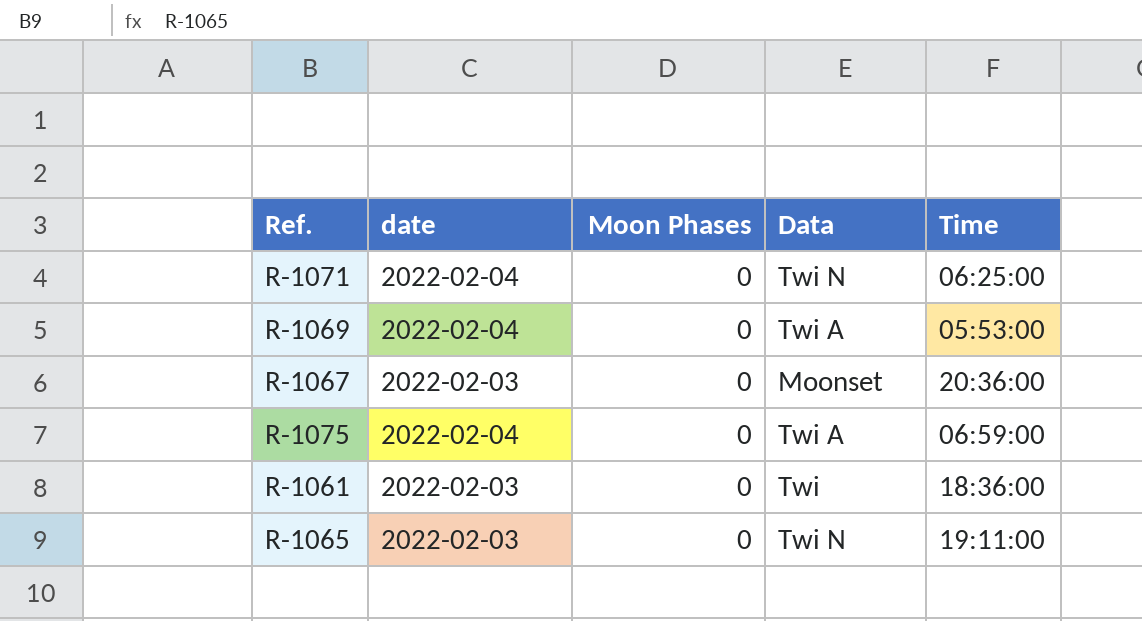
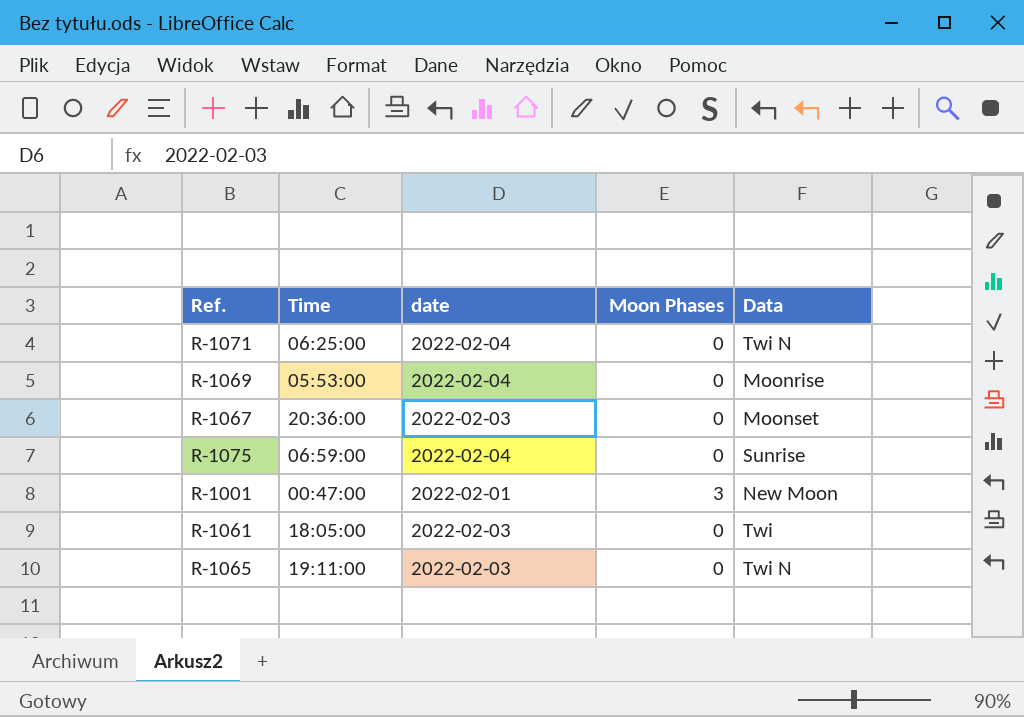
column Time | position: 5 -> 2
R-1069 | Data: Twi A -> Moonrise
R-1075 | Data: Twi A -> Sunrise
row R-1001: none -> 00:47:00 | 2022-02-01 | 3 | New Moon
R-1061 | Time: 18:36:00 -> 18:05:00

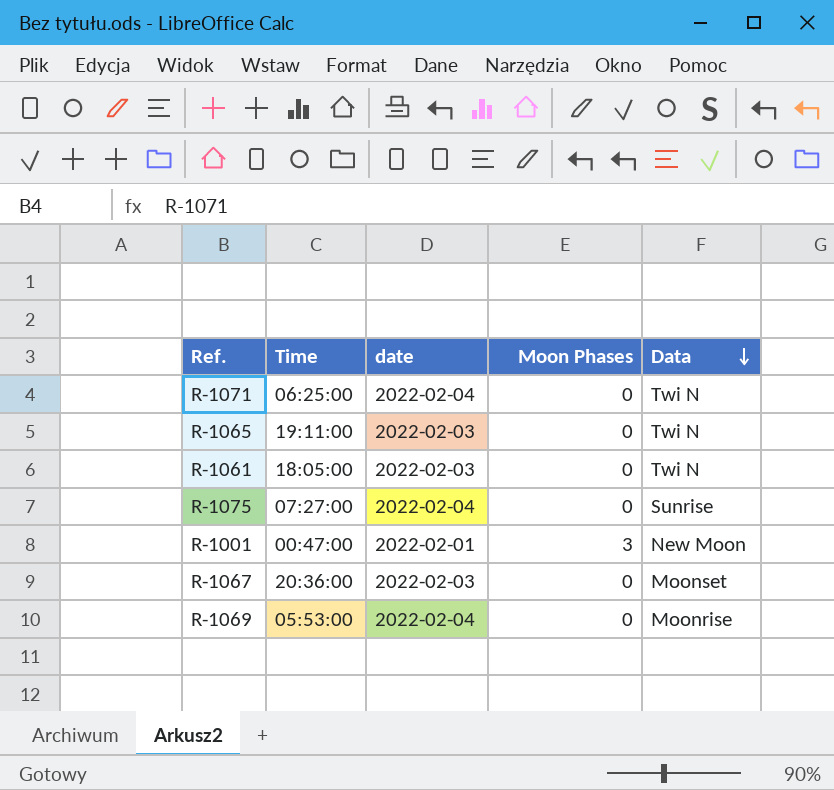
row order: none -> Data descending
R-1061 | Data: Twi -> Twi N
R-1075 | Time: 06:59:00 -> 07:27:00

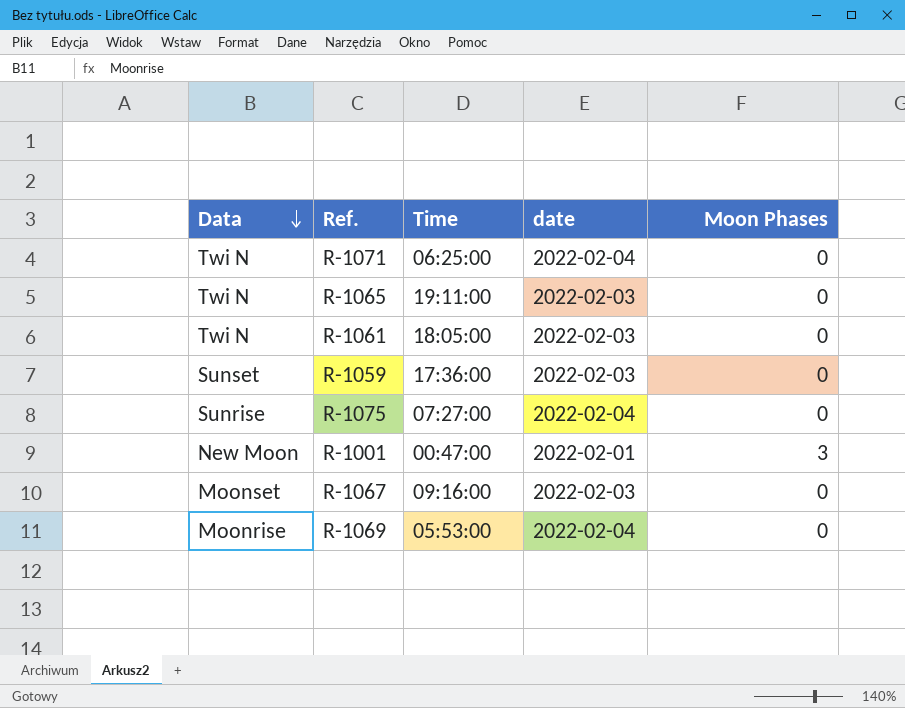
column Data | position: 5 -> 1
row R-1059: none -> Sunset | 17:36:00 | 2022-02-03 | 0
R-1067 | Time: 20:36:00 -> 09:16:00

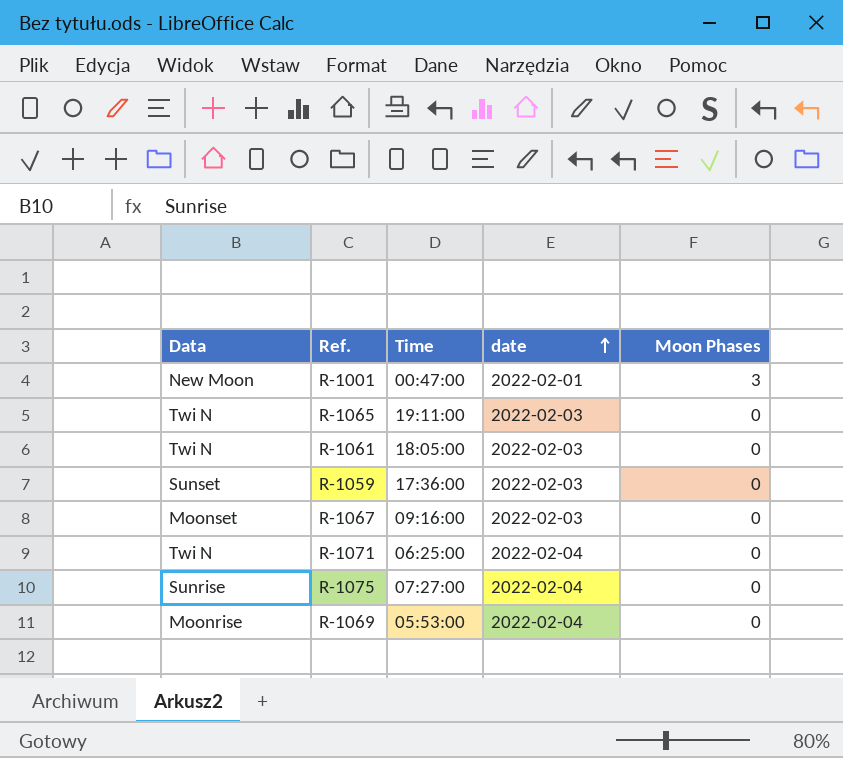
row order: Data descending -> date ascending

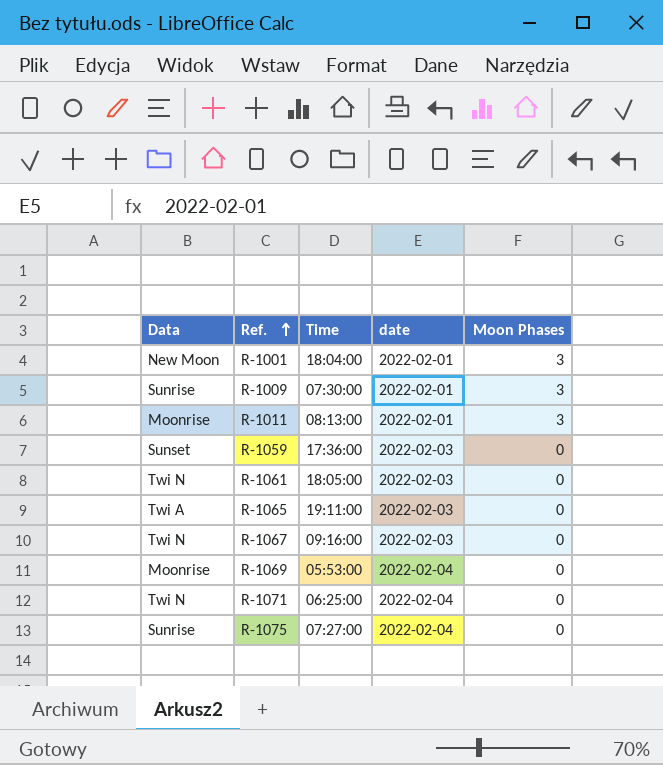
row order: date ascending -> Ref. ascending
R-1001 | Time: 00:47:00 -> 18:04:00
row R-1009: none -> Sunrise | 07:30:00 | 2022-02-01 | 3
row R-1011: none -> Moonrise | 08:13:00 | 2022-02-01 | 3
R-1065 | Data: Twi N -> Twi A
R-1067 | Data: Moonset -> Twi N

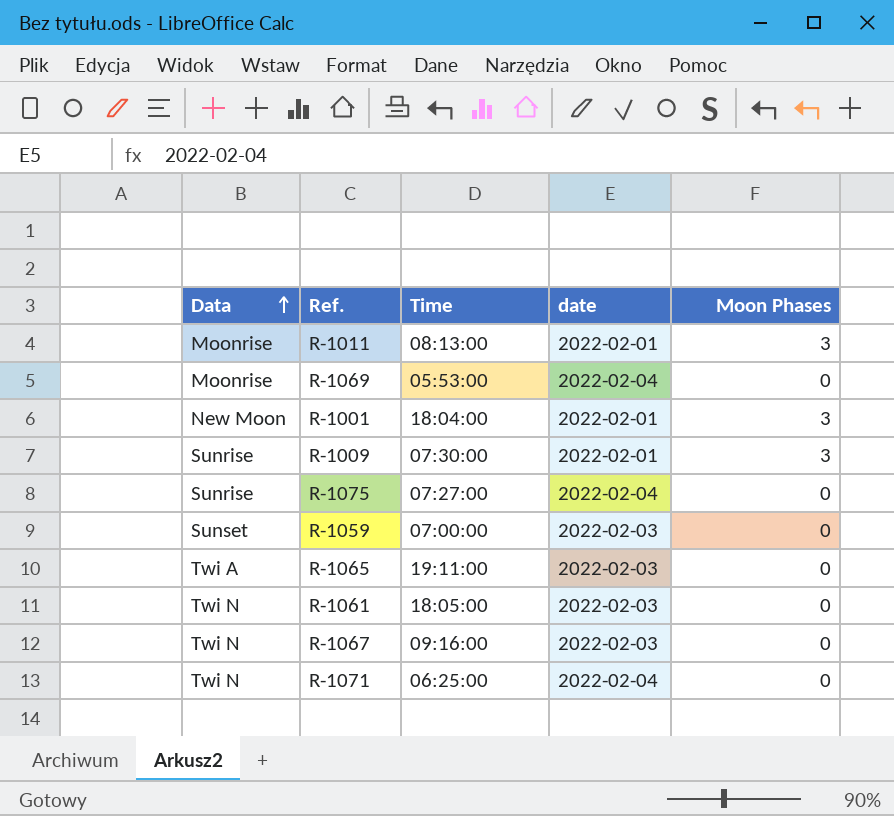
row order: Ref. ascending -> Data ascending
R-1059 | Time: 17:36:00 -> 07:00:00

